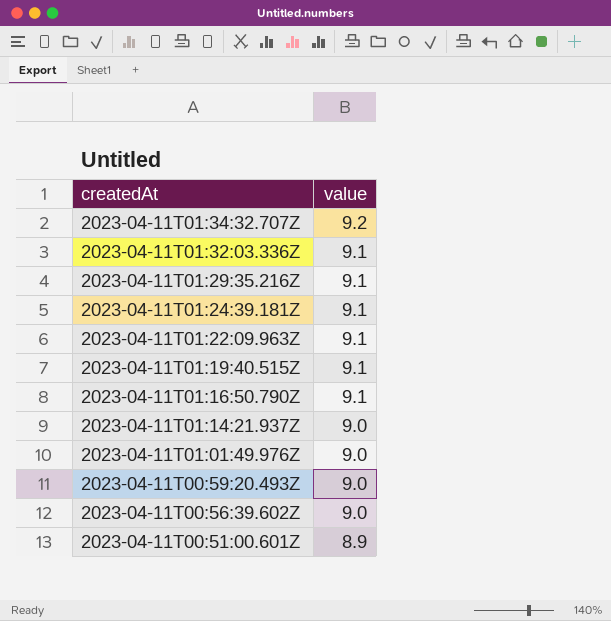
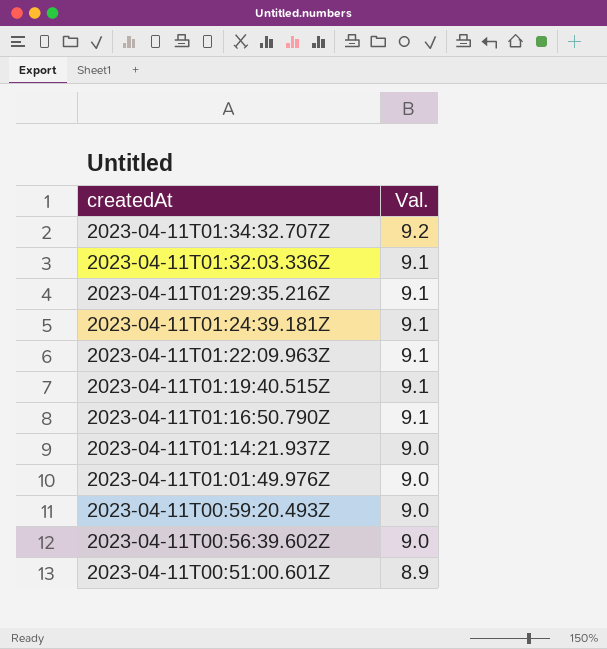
column name: value -> Val.

